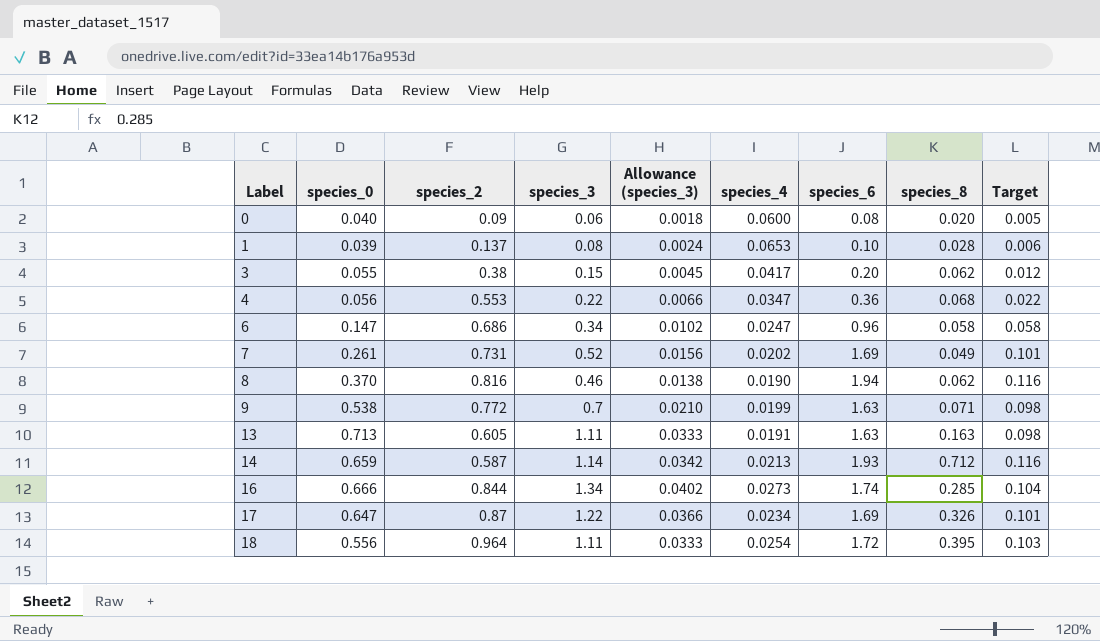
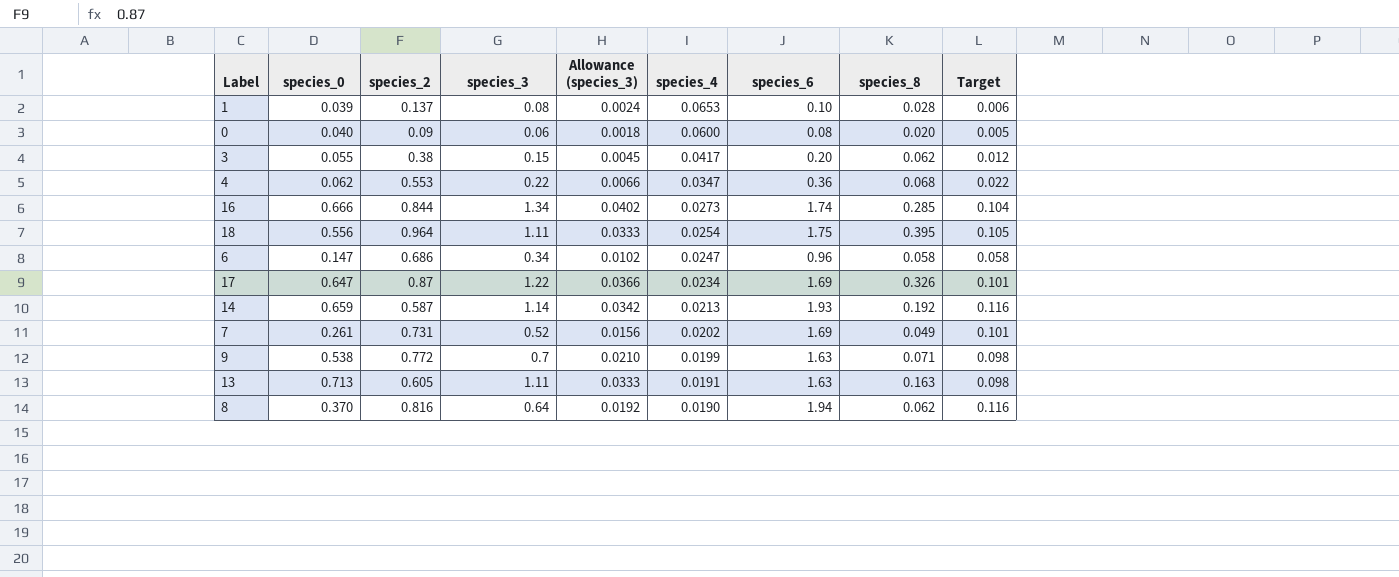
row order: Label ascending -> species_4 descending
4 | species_0: 0.056 -> 0.062
18 | species_6: 1.72 -> 1.75
18 | Target: 0.103 -> 0.105
14 | species_8: 0.712 -> 0.192
8 | species_3: 0.46 -> 0.64
8 | Allowance (species_3): 0.0138 -> 0.0192

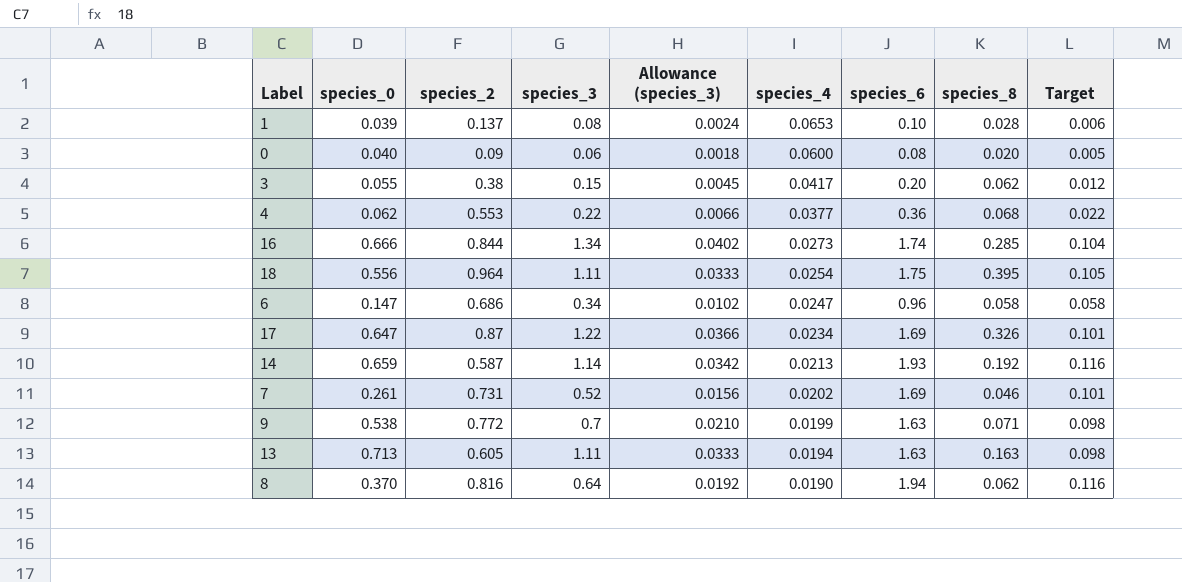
4 | species_4: 0.0347 -> 0.0377
7 | species_8: 0.049 -> 0.046
13 | species_4: 0.0191 -> 0.0194

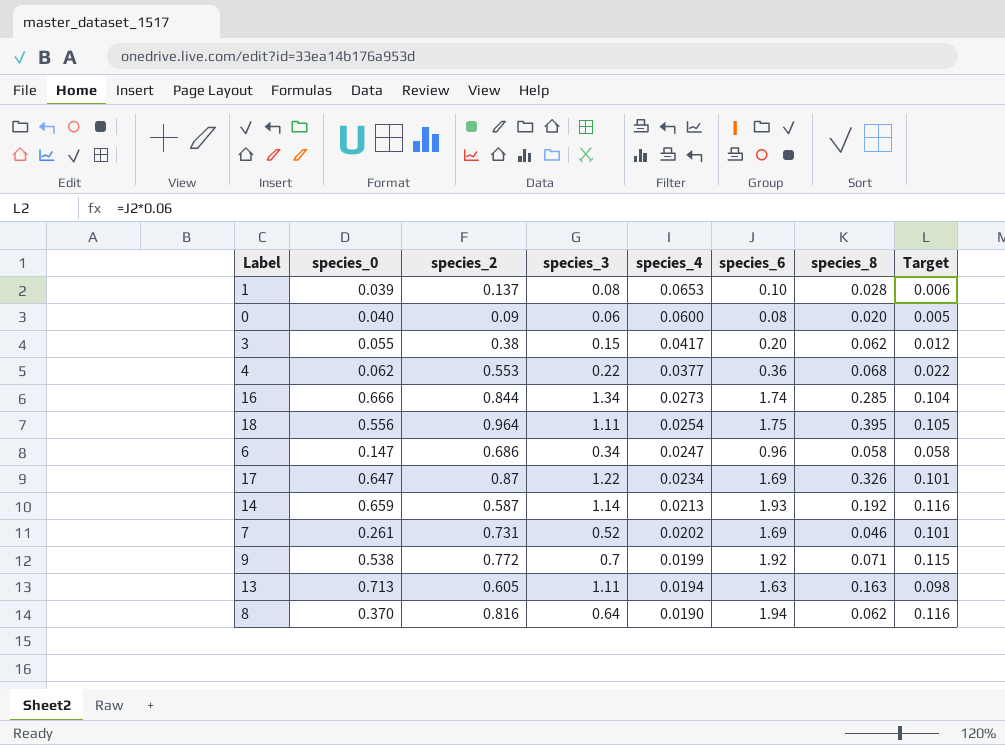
column Allowance (species_3) | formula: [species_3] * 0.03 -> none
9 | species_6: 1.63 -> 1.92
9 | Target: 0.098 -> 0.115

